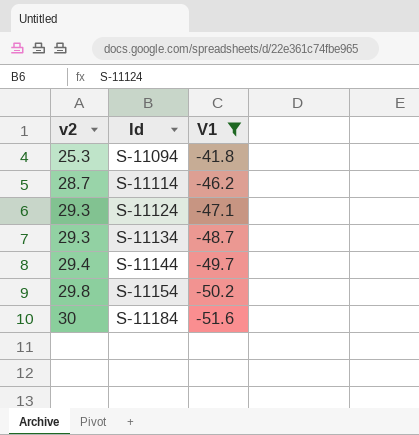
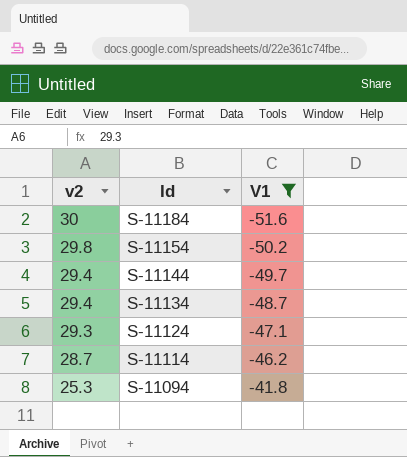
row order: v2 ascending -> v2 descending
S-11134 | v2: 29.3 -> 29.4

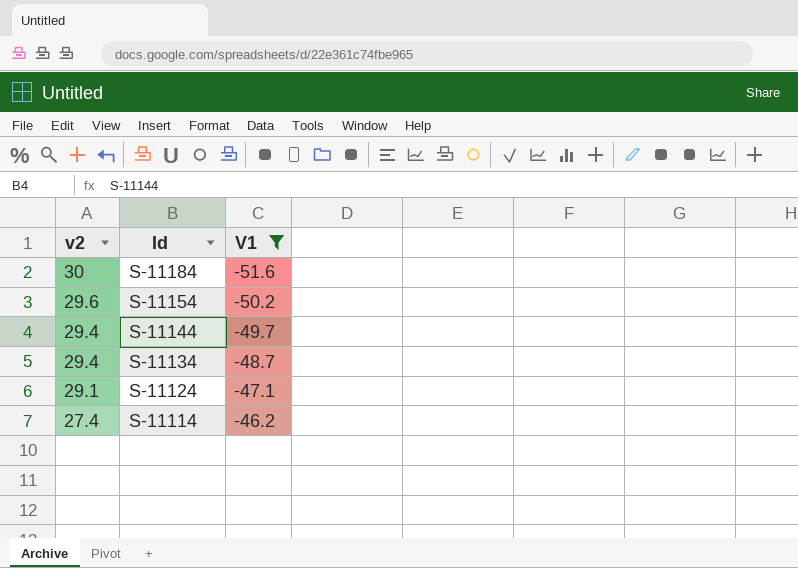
row S-11094: 25.3 | -41.8 -> none
S-11154 | v2: 29.8 -> 29.6
S-11124 | v2: 29.3 -> 29.1
S-11114 | v2: 28.7 -> 27.4

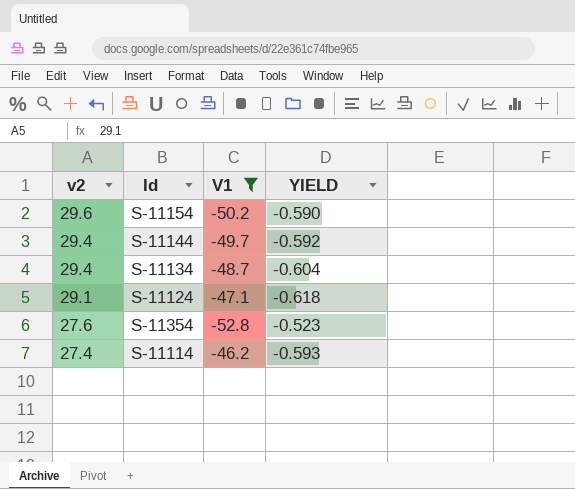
column YIELD | formula: none -> [v2] / [V1]
row S-11184: 30 | -51.6 -> none
row S-11354: none -> 27.6 | -52.8 | -0.523

